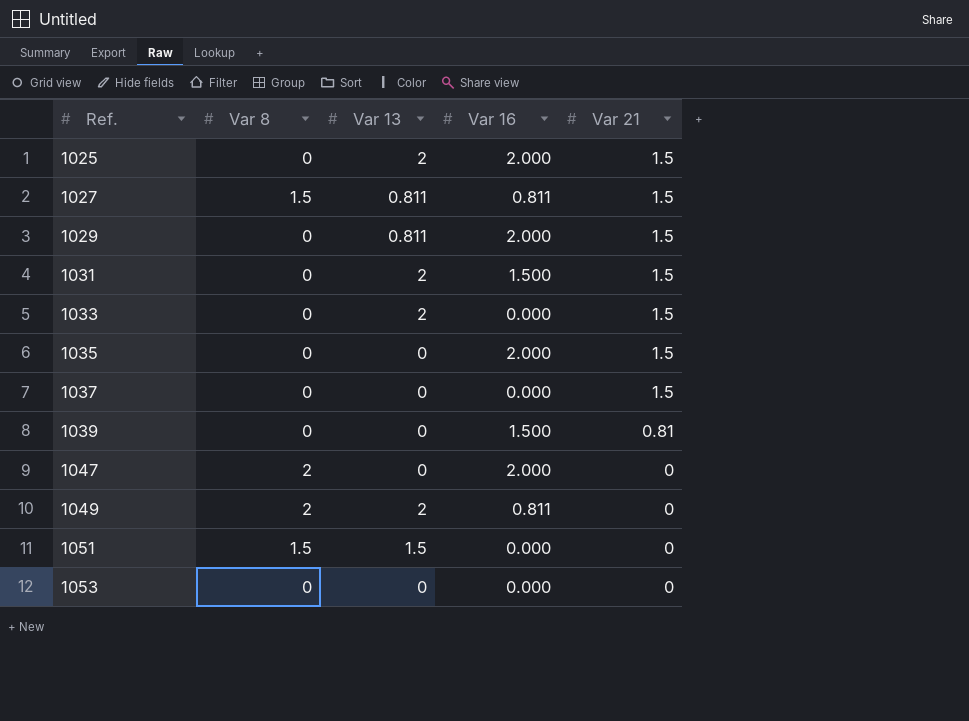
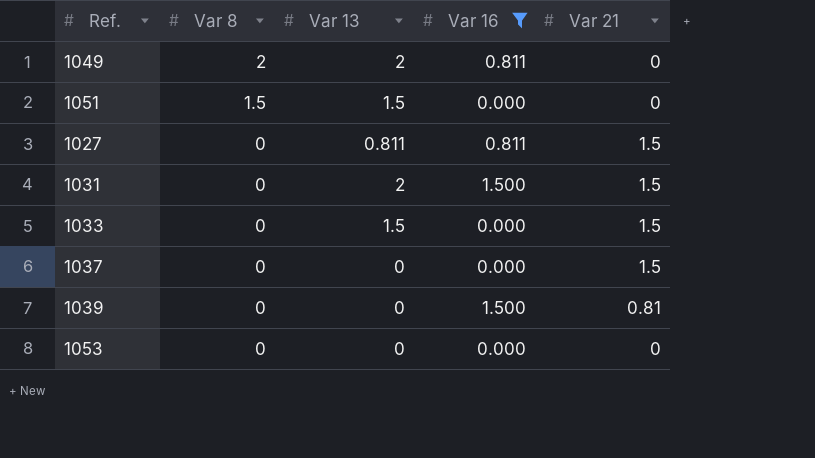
filter: none -> Var 16 != 2.000
row order: Ref. ascending -> Var 8 descending
1027 | Var 8: 1.5 -> 0
1033 | Var 13: 2 -> 1.5

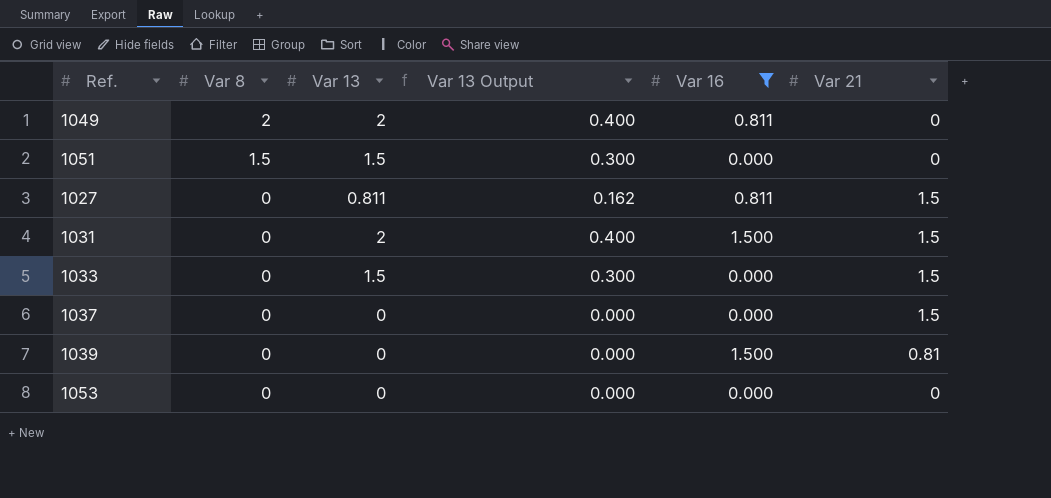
column Var 13 Output | formula: none -> [Var 13] * 0.2

